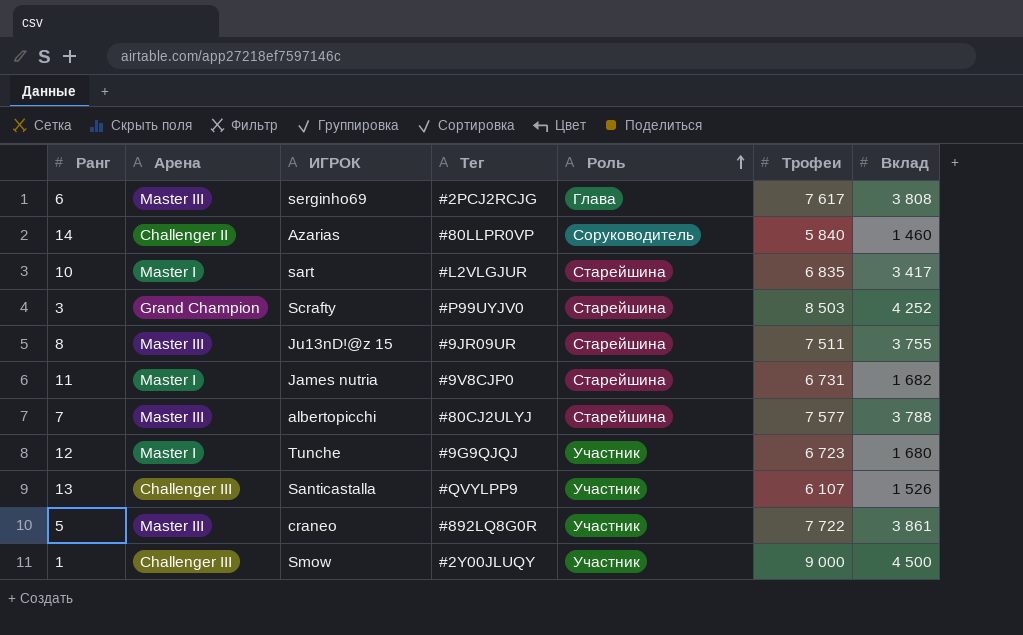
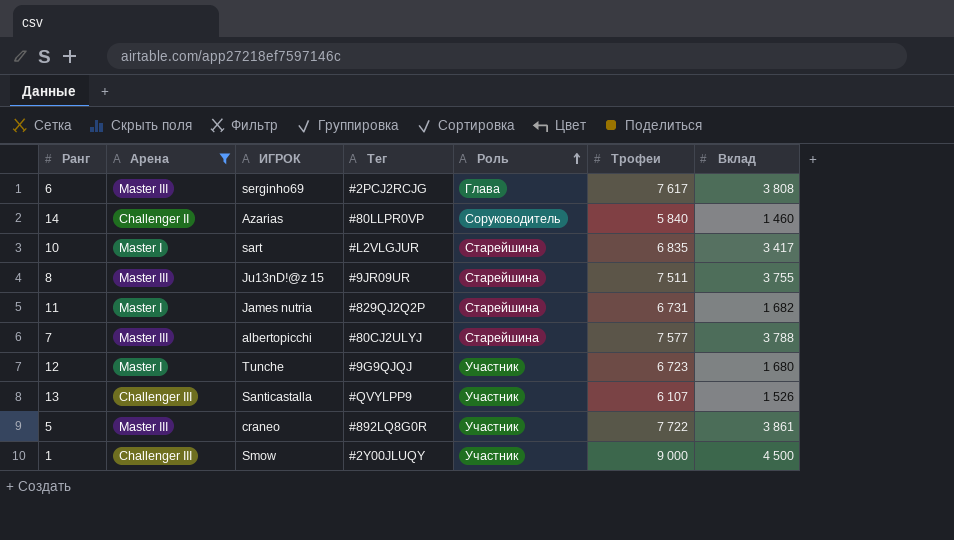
filter: none -> Арена != Grand Champion
11 | Тег: #9V8CJP0 -> #829QJ2Q2P

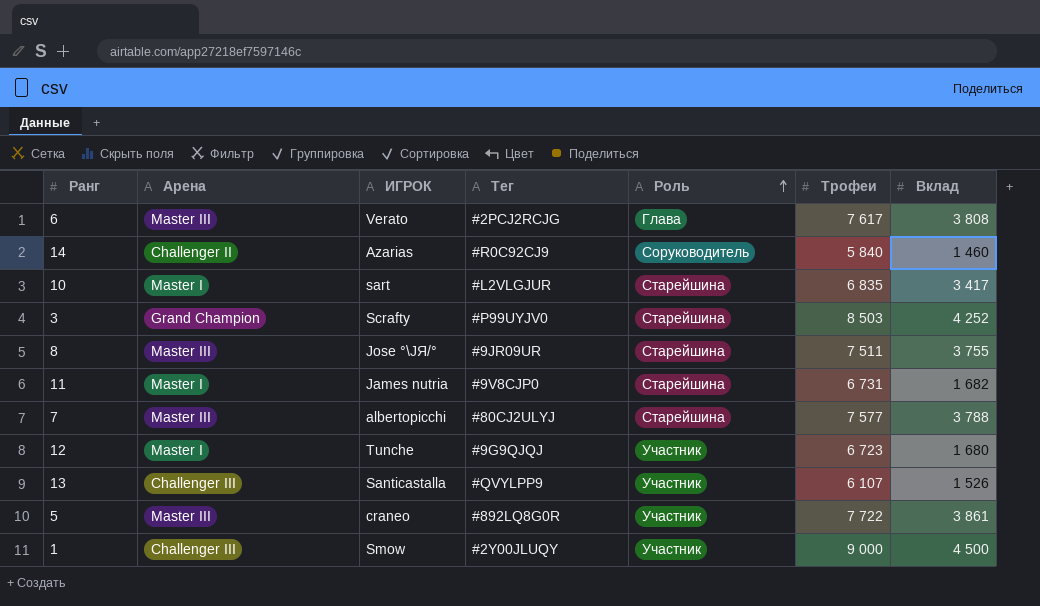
filter: Арена != Grand Champion -> none
6 | ИГРОК: serginho69 -> Verato
14 | Тег: #80LLPR0VP -> #R0C92CJ9
8 | ИГРОК: Ju13nD!@z 15 -> Jose °\JЯ/°
11 | Тег: #829QJ2Q2P -> #9V8CJP0

